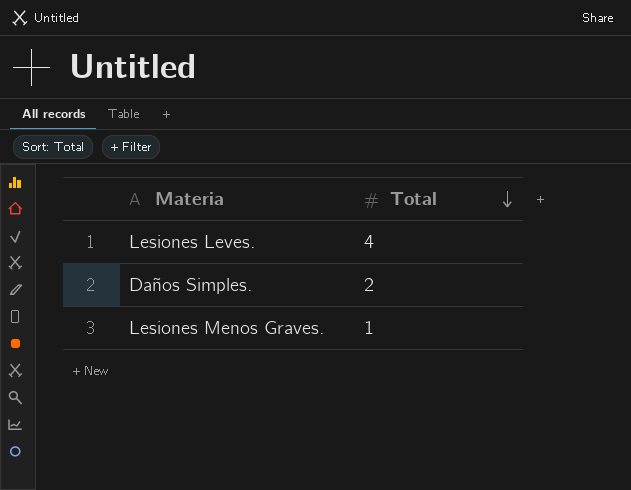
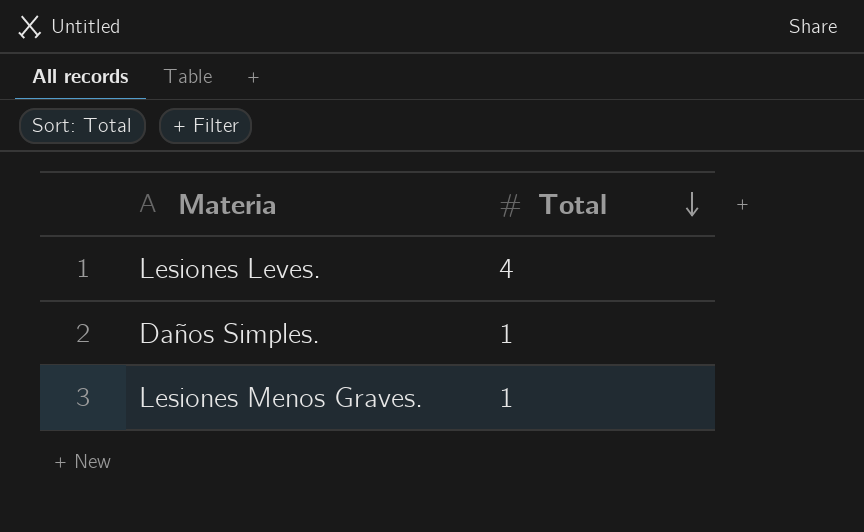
Daños Simples. | Total: 2 -> 1

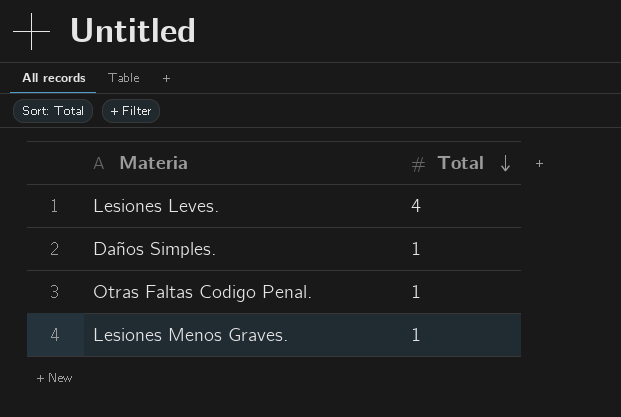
row Otras Faltas Codigo Penal.: none -> 1

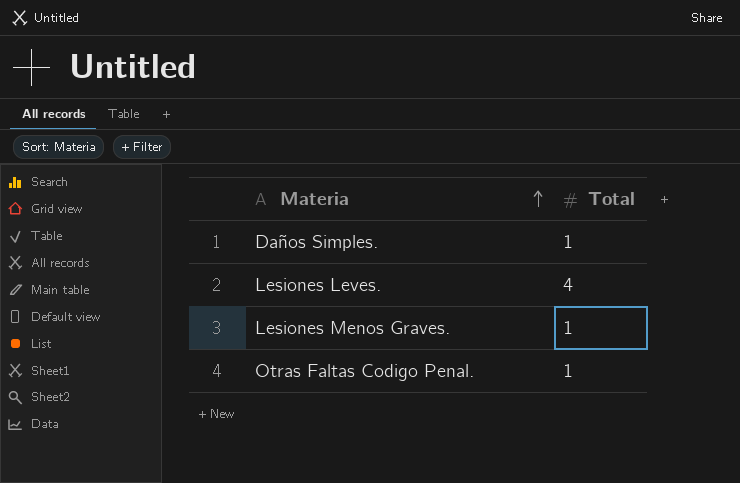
row order: Total descending -> Materia ascending

